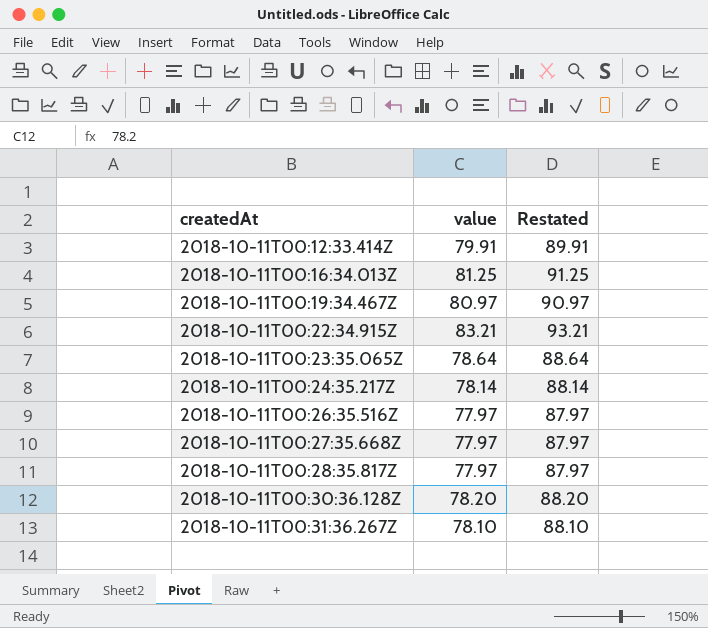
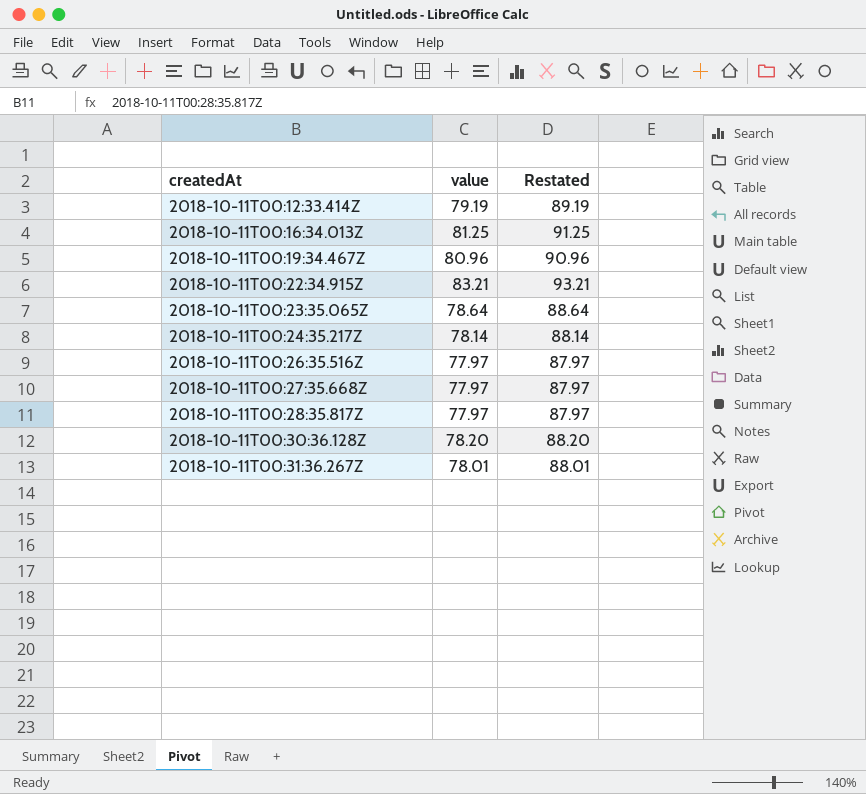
2018-10-11T00:12:33.414Z | value: 79.91 -> 79.19
2018-10-11T00:12:33.414Z | Restated: 89.91 -> 89.19
2018-10-11T00:19:34.467Z | value: 80.97 -> 80.96
2018-10-11T00:19:34.467Z | Restated: 90.97 -> 90.96
2018-10-11T00:31:36.267Z | value: 78.10 -> 78.01
2018-10-11T00:31:36.267Z | Restated: 88.10 -> 88.01

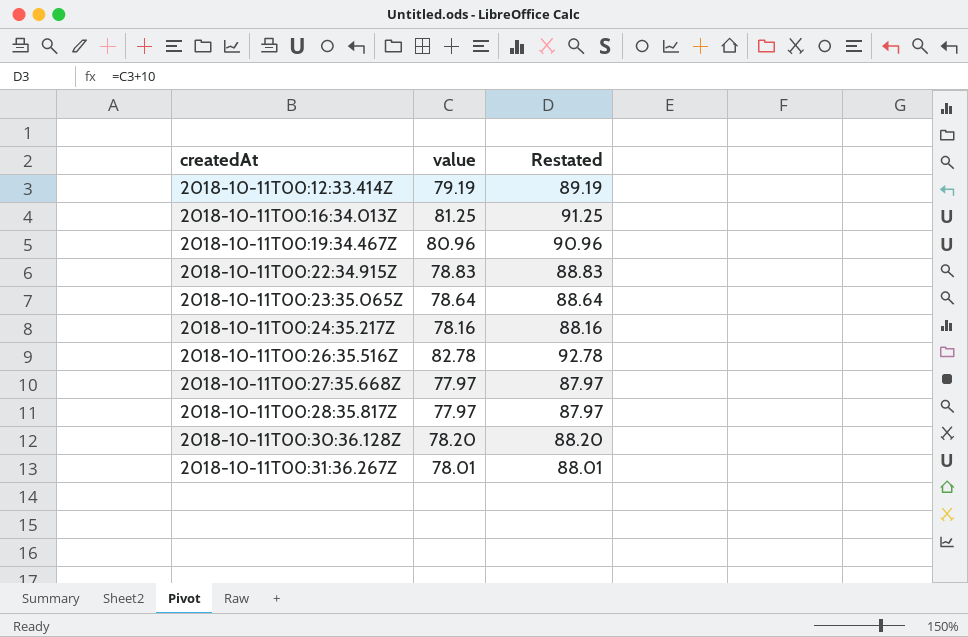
2018-10-11T00:22:34.915Z | value: 83.21 -> 78.83
2018-10-11T00:22:34.915Z | Restated: 93.21 -> 88.83
2018-10-11T00:24:35.217Z | value: 78.14 -> 78.16
2018-10-11T00:24:35.217Z | Restated: 88.14 -> 88.16
2018-10-11T00:26:35.516Z | value: 77.97 -> 82.78
2018-10-11T00:26:35.516Z | Restated: 87.97 -> 92.78

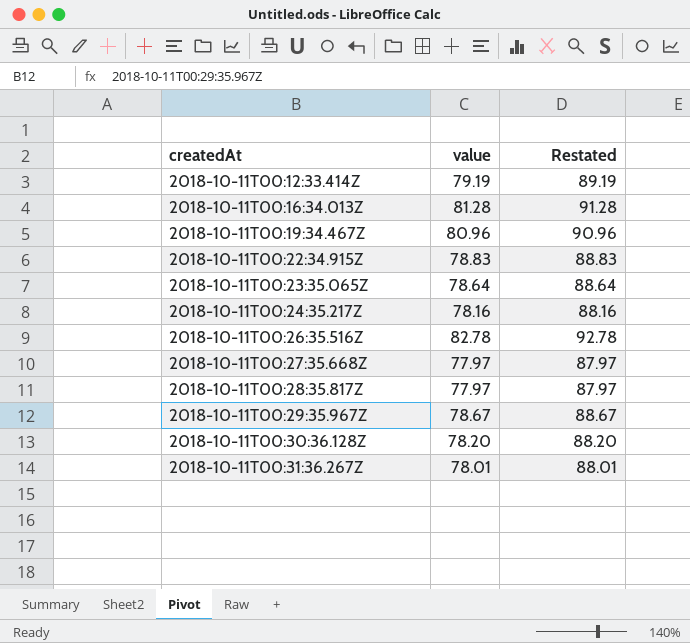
2018-10-11T00:16:34.013Z | value: 81.25 -> 81.28
2018-10-11T00:16:34.013Z | Restated: 91.25 -> 91.28
row 2018-10-11T00:29:35.967Z: none -> 78.67 | 88.67

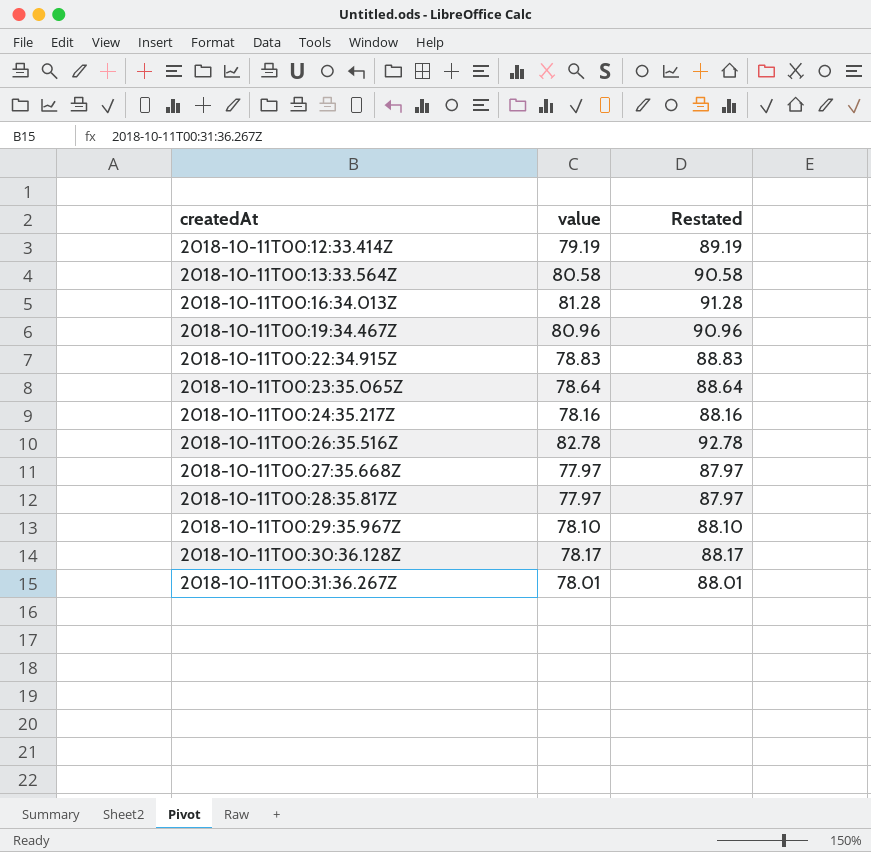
row 2018-10-11T00:13:33.564Z: none -> 80.58 | 90.58
2018-10-11T00:29:35.967Z | value: 78.67 -> 78.10
2018-10-11T00:29:35.967Z | Restated: 88.67 -> 88.10
2018-10-11T00:30:36.128Z | value: 78.20 -> 78.17
2018-10-11T00:30:36.128Z | Restated: 88.20 -> 88.17

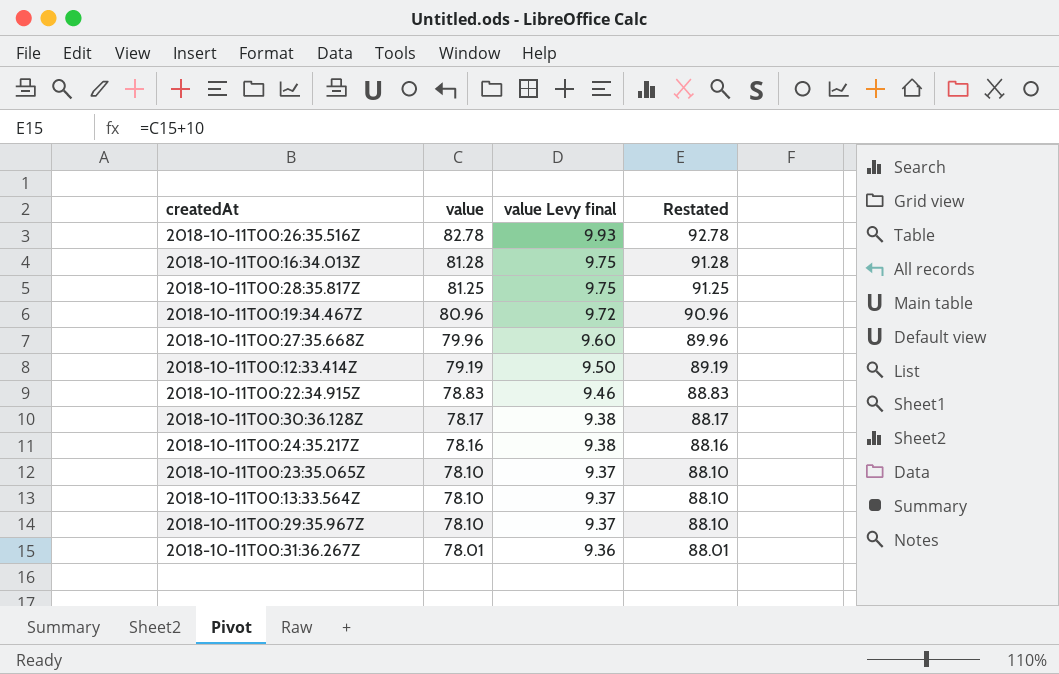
row order: createdAt ascending -> value descending
column value Levy final | formula: none -> [value] * 0.12
2018-10-11T00:28:35.817Z | value: 77.97 -> 81.25
2018-10-11T00:28:35.817Z | Restated: 87.97 -> 91.25
2018-10-11T00:27:35.668Z | value: 77.97 -> 79.96
2018-10-11T00:27:35.668Z | Restated: 87.97 -> 89.96
2018-10-11T00:23:35.065Z | value: 78.64 -> 78.10
2018-10-11T00:23:35.065Z | Restated: 88.64 -> 88.10
2018-10-11T00:13:33.564Z | value: 80.58 -> 78.10
2018-10-11T00:13:33.564Z | Restated: 90.58 -> 88.10

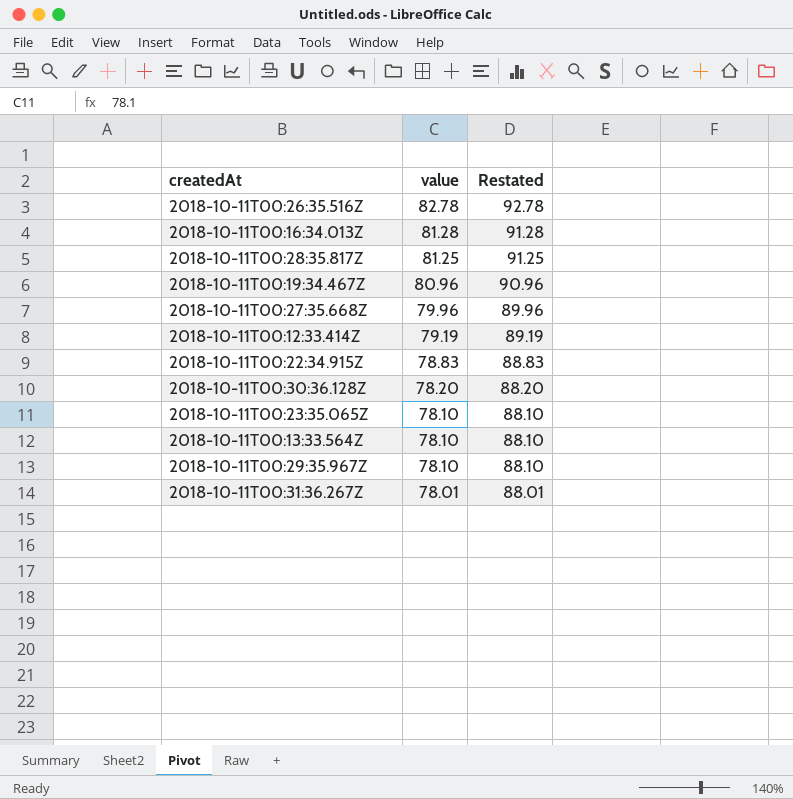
column value Levy final | formula: [value] * 0.12 -> none
row 2018-10-11T00:24:35.217Z: 78.16 | 9.38 | 88.16 -> none
2018-10-11T00:30:36.128Z | value: 78.17 -> 78.20
2018-10-11T00:30:36.128Z | Restated: 88.17 -> 88.20

